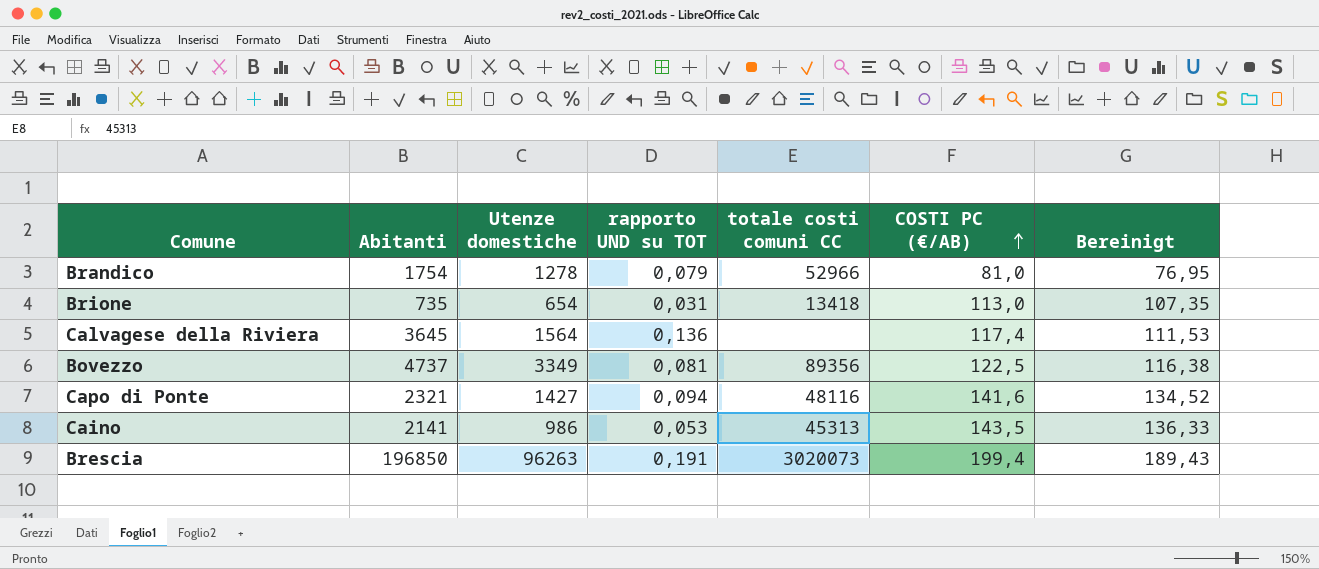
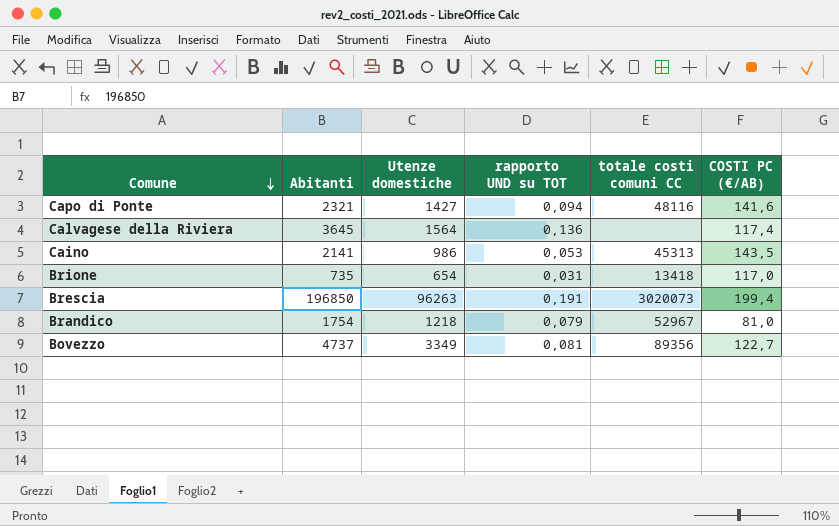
row order: COSTI PC (€/AB) ascending -> Comune descending
column Bereinigt | formula: [COSTI PC (€/AB)] * 0,95 -> none
Brione | COSTI PC (€/AB): 113,0 -> 117,0
Brandico | Utenze domestiche: 1278 -> 1218
Brandico | totale costi comuni CC: 52966 -> 52967
Bovezzo | COSTI PC (€/AB): 122,5 -> 122,7

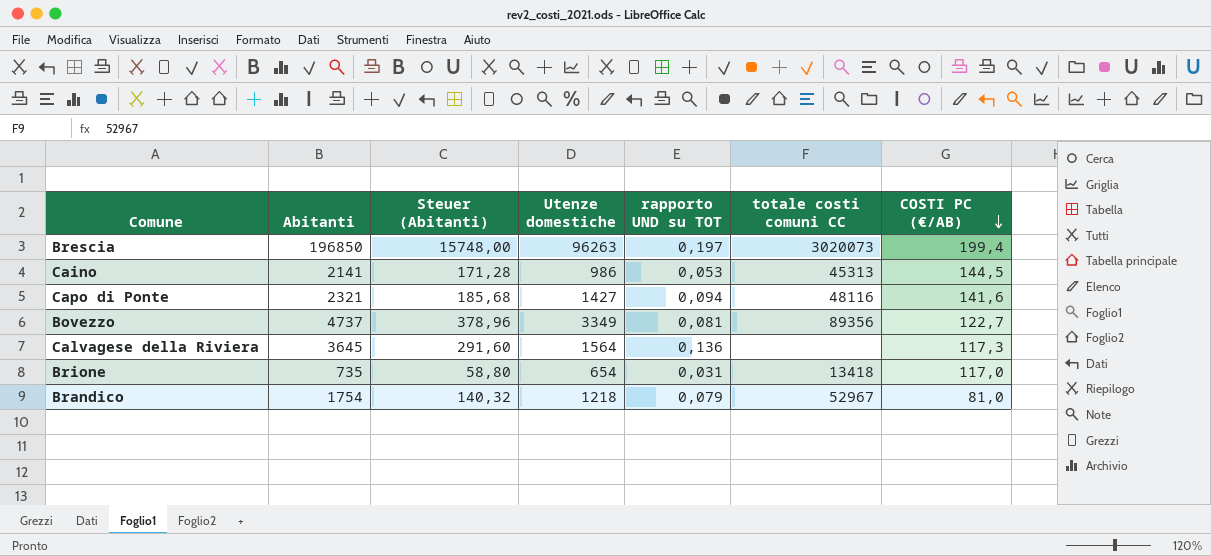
row order: Comune descending -> COSTI PC (€/AB) descending
column Steuer (Abitanti) | formula: none -> [Abitanti] * 0,08
Brescia | rapporto UND su TOT: 0,191 -> 0,197
Caino | COSTI PC (€/AB): 143,5 -> 144,5
Calvagese della Riviera | COSTI PC (€/AB): 117,4 -> 117,3

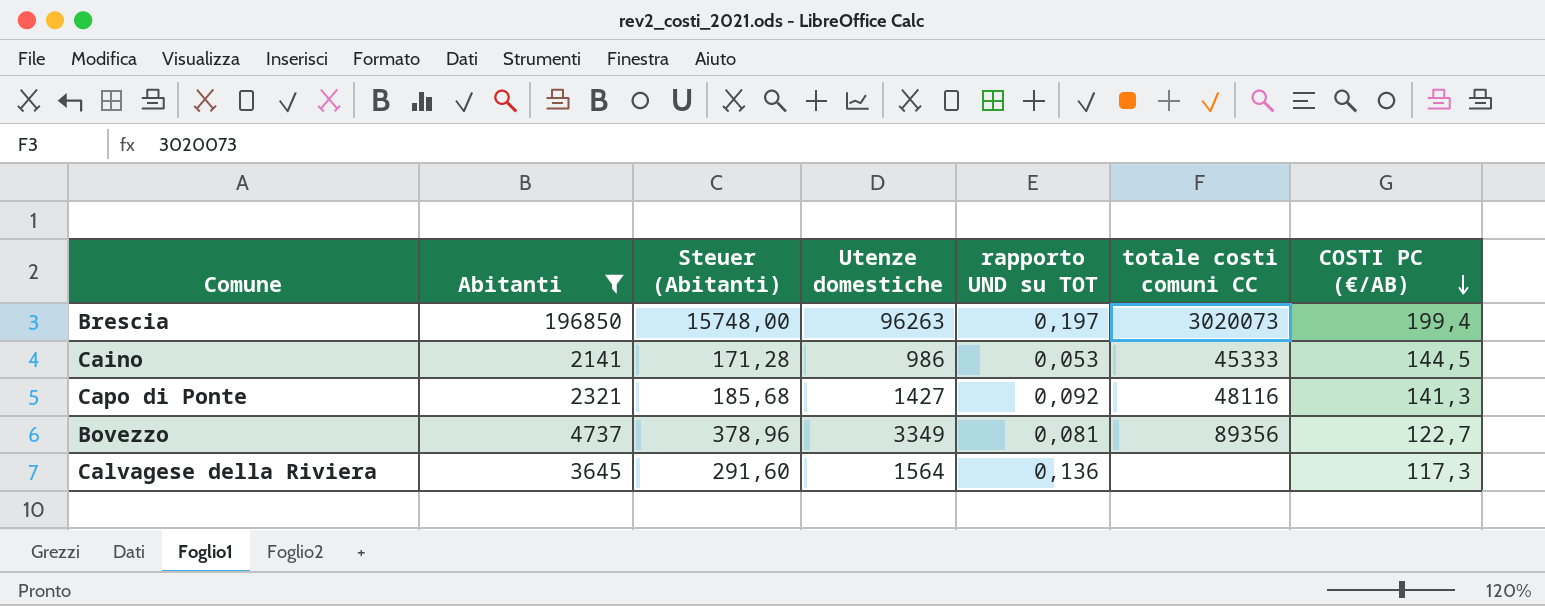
filter: none -> Abitanti >= 2141
Caino | totale costi comuni CC: 45313 -> 45333
Capo di Ponte | rapporto UND su TOT: 0,094 -> 0,092
Capo di Ponte | COSTI PC (€/AB): 141,6 -> 141,3

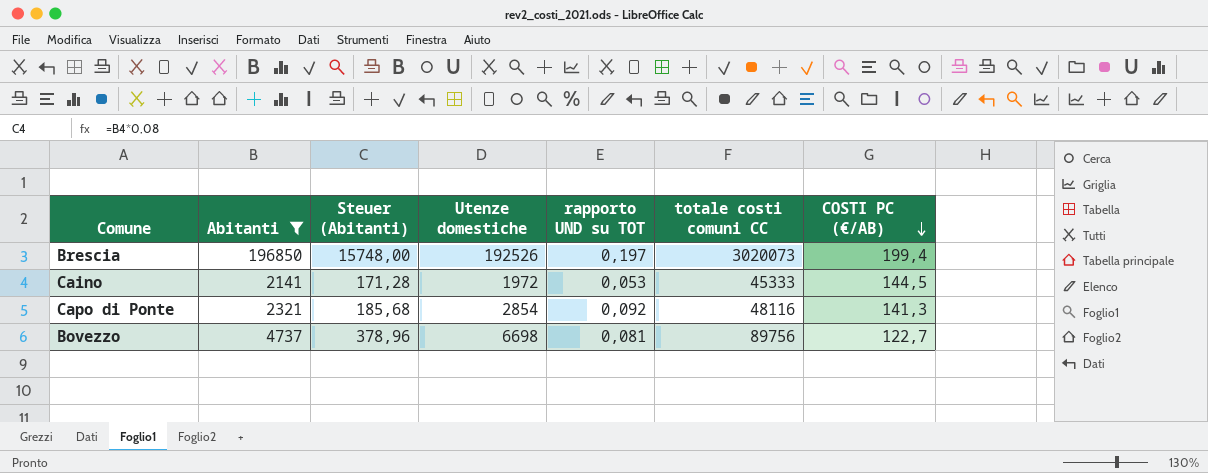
row Calvagese della Riviera: 3645 | 291,60 | 1564 | 0,136 | none | 117,3 -> none
Brescia | Utenze domestiche: 96263 -> 192526
Caino | Utenze domestiche: 986 -> 1972
Capo di Ponte | Utenze domestiche: 1427 -> 2854
Bovezzo | Utenze domestiche: 3349 -> 6698
Bovezzo | totale costi comuni CC: 89356 -> 89756

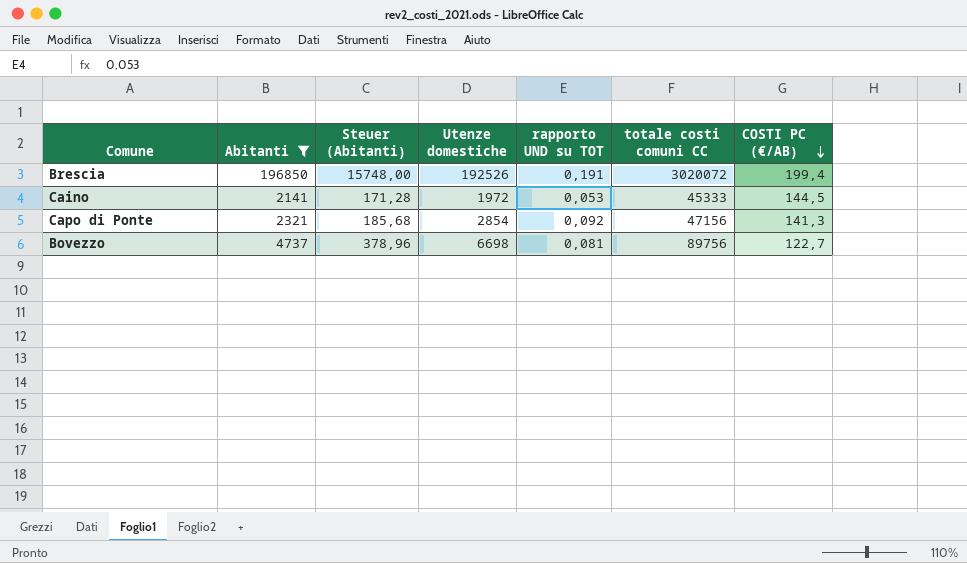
Brescia | rapporto UND su TOT: 0,197 -> 0,191
Brescia | totale costi comuni CC: 3020073 -> 3020072
Capo di Ponte | totale costi comuni CC: 48116 -> 47156

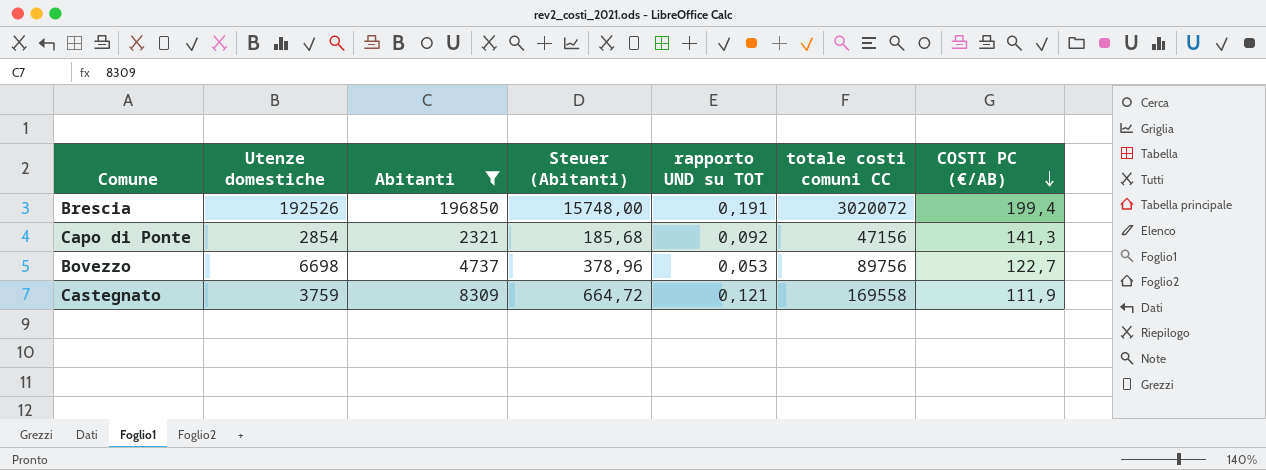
column Utenze domestiche | position: 4 -> 2
row Caino: 2141 | 171,28 | 1972 | 0,053 | 45333 | 144,5 -> none
Bovezzo | rapporto UND su TOT: 0,081 -> 0,053
row Castegnato: none -> 3759 | 8309 | 664,72 | 0,121 | 169558 | 111,9

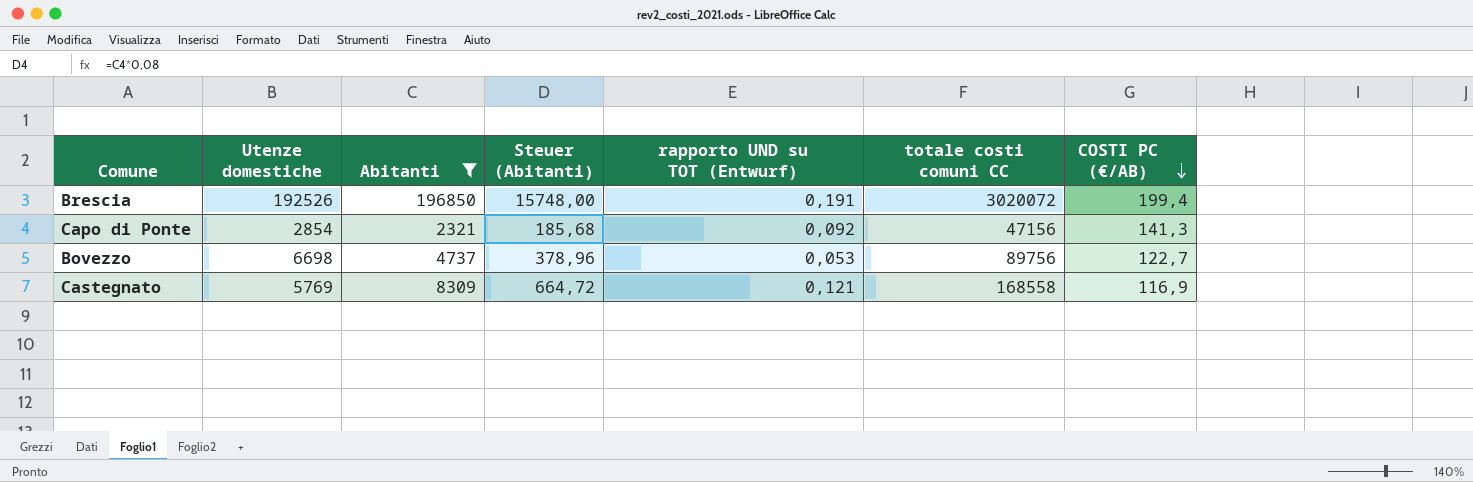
column name: rapporto UND su TOT -> rapporto UND su TOT (Entwurf)
Castegnato | Utenze domestiche: 3759 -> 5769
Castegnato | totale costi comuni CC: 169558 -> 168558
Castegnato | COSTI PC (€/AB): 111,9 -> 116,9

